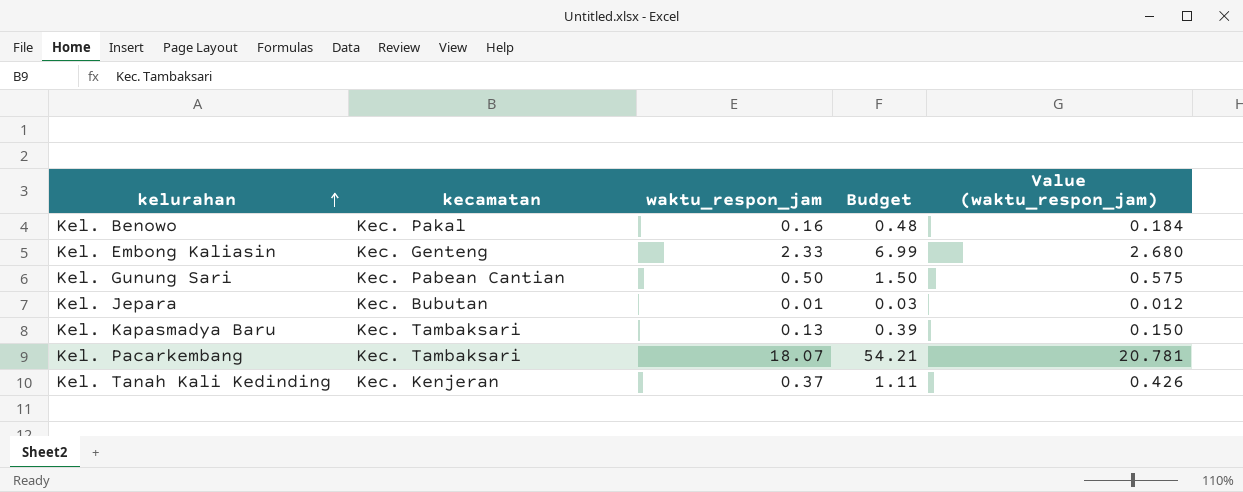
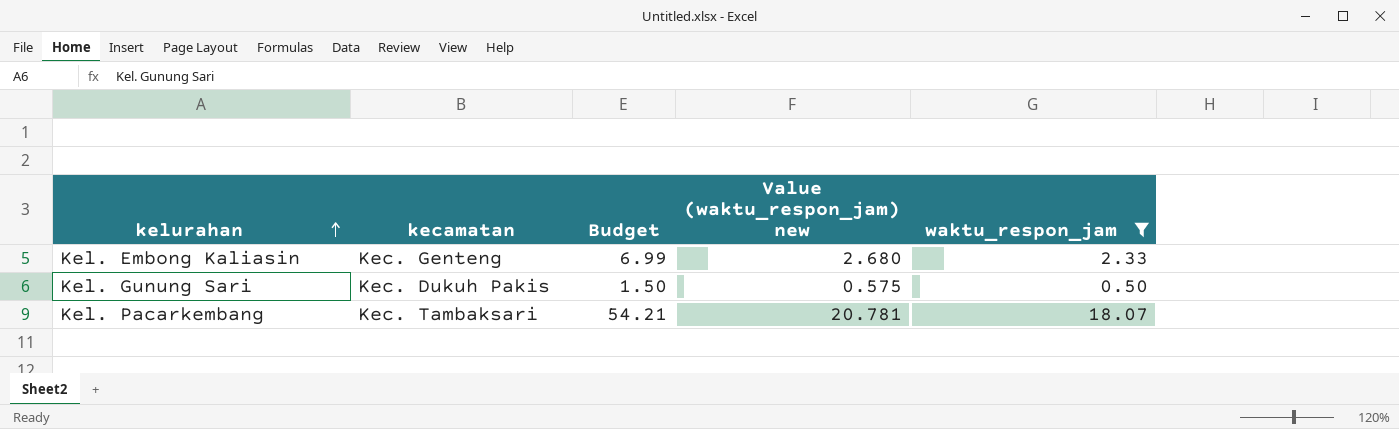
filter: none -> waktu_respon_jam >= 0.50
column name: Value (waktu_respon_jam) -> Value (waktu_respon_jam) new
column waktu_respon_jam | position: 3 -> 5
Kel. Gunung Sari | kecamatan: Kec. Pabean Cantian -> Kec. Dukuh Pakis

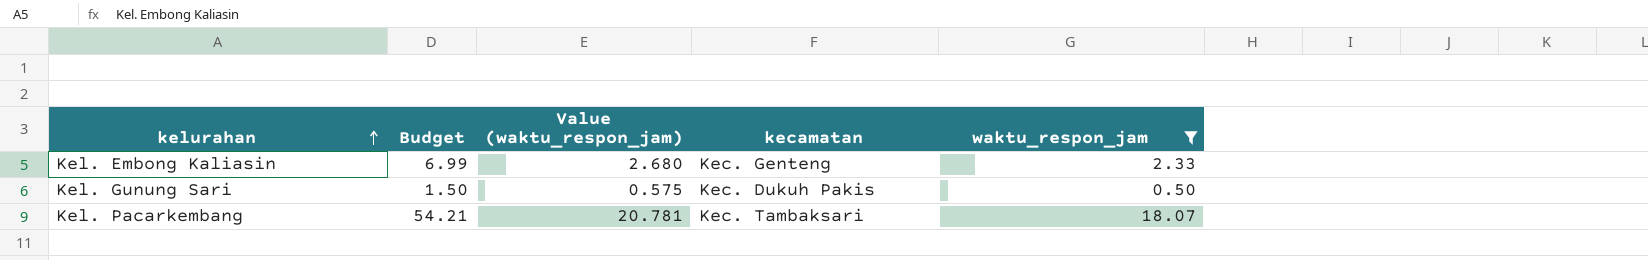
column name: Value (waktu_respon_jam) new -> Value (waktu_respon_jam)
column kecamatan | position: 2 -> 4

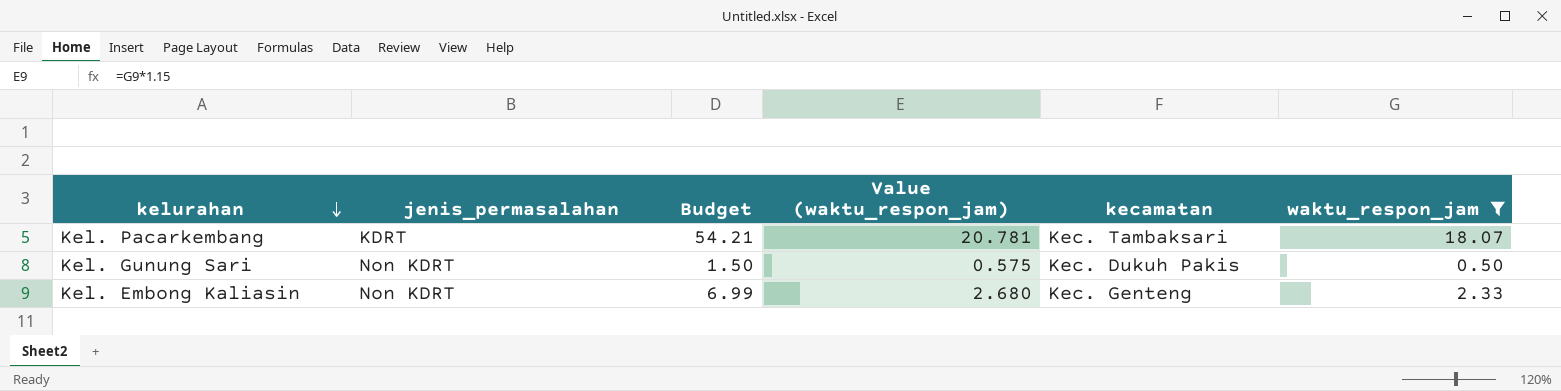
row order: kelurahan ascending -> kelurahan descending
column jenis_permasalahan | position: none -> 2

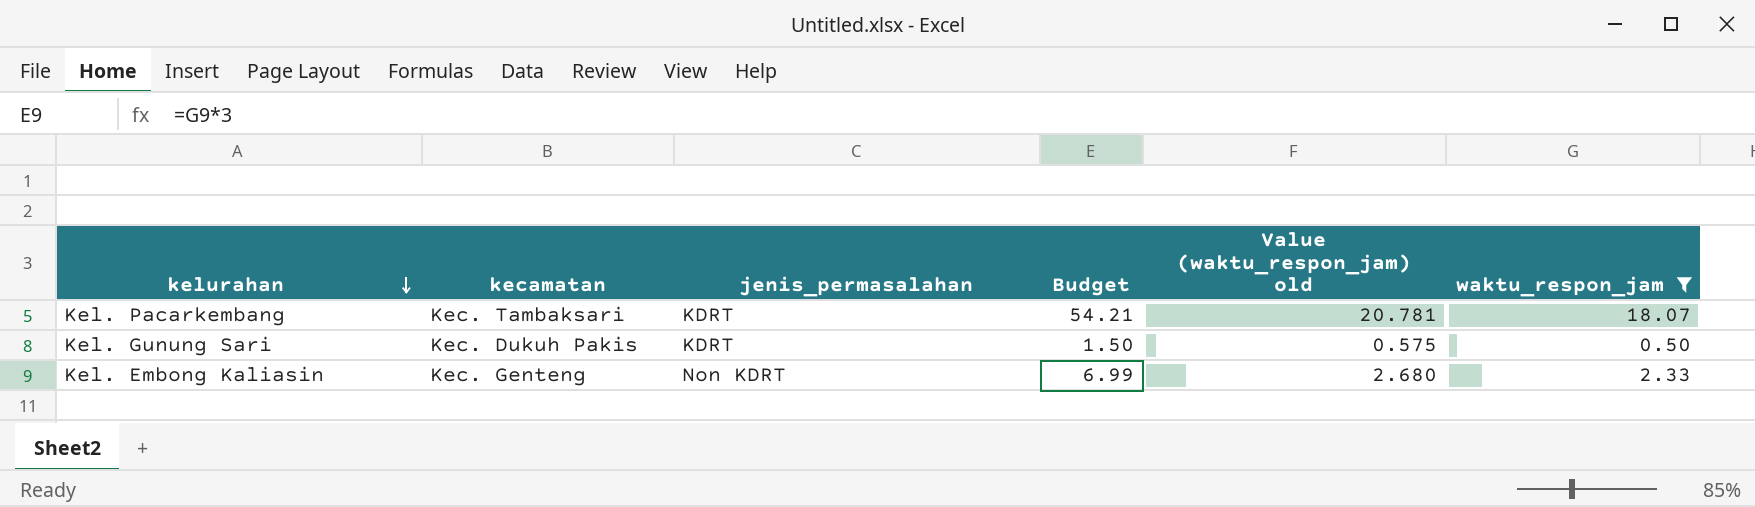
column kecamatan | position: 5 -> 2
column name: Value (waktu_respon_jam) -> Value (waktu_respon_jam) old
Kel. Gunung Sari | jenis_permasalahan: Non KDRT -> KDRT

